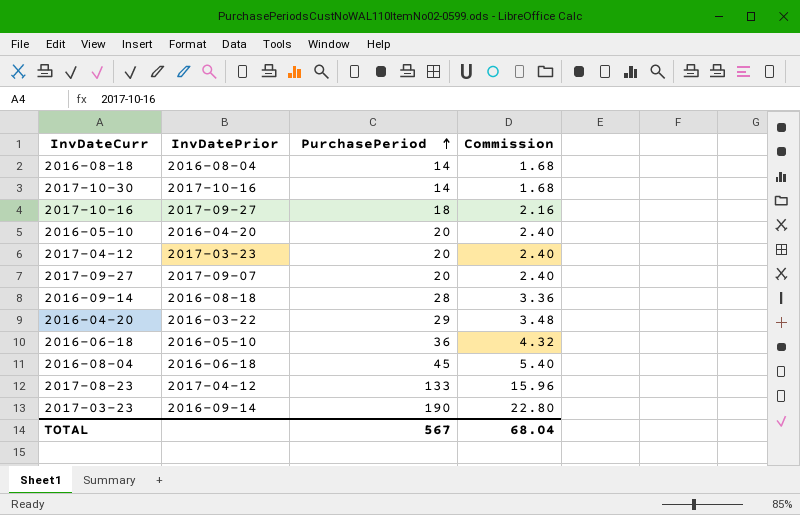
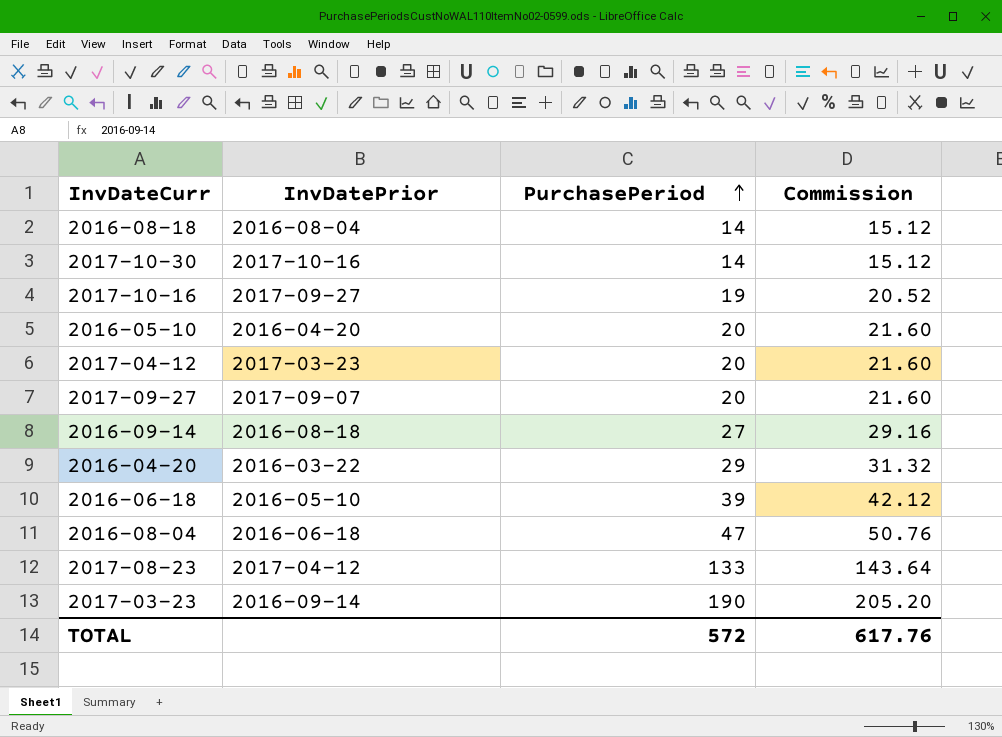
column Commission | formula: [PurchasePeriod] * 0.12 -> [PurchasePeriod] * 1.08
2017-10-16 | PurchasePeriod: 18 -> 19
2016-09-14 | PurchasePeriod: 28 -> 27
2016-06-18 | PurchasePeriod: 36 -> 39
2016-08-04 | PurchasePeriod: 45 -> 47
TOTAL | PurchasePeriod: 567 -> 572
TOTAL | Commission: 68.04 -> 617.76

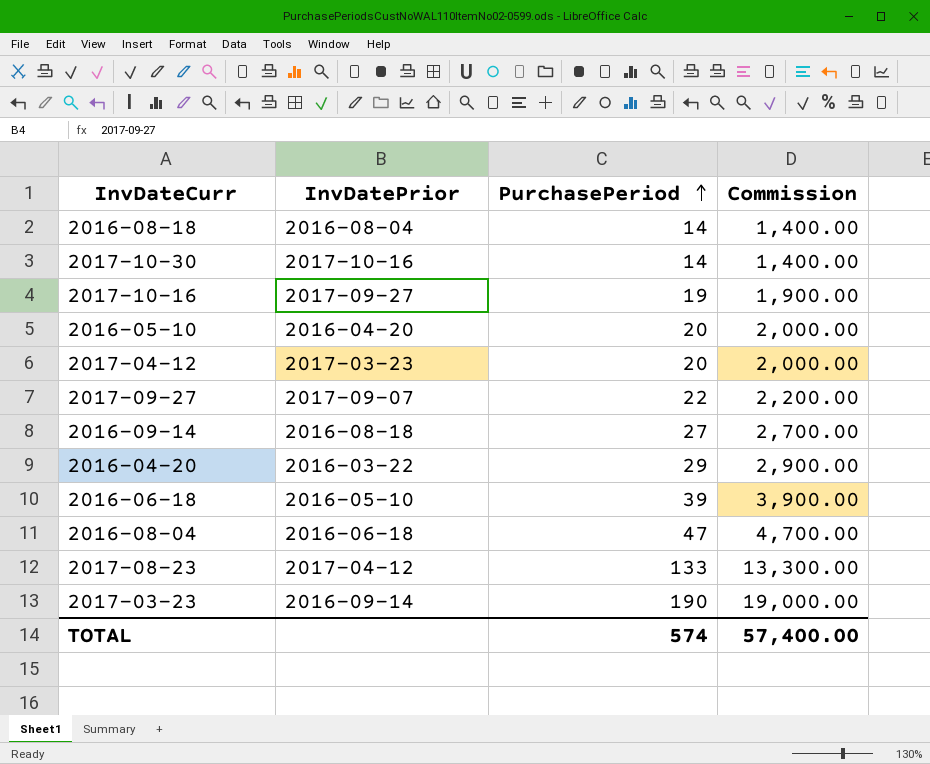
column Commission | formula: [PurchasePeriod] * 1.08 -> [PurchasePeriod] * 100
2017-09-27 | PurchasePeriod: 20 -> 22
TOTAL | PurchasePeriod: 572 -> 574
TOTAL | Commission: 617.76 -> 57,400.00

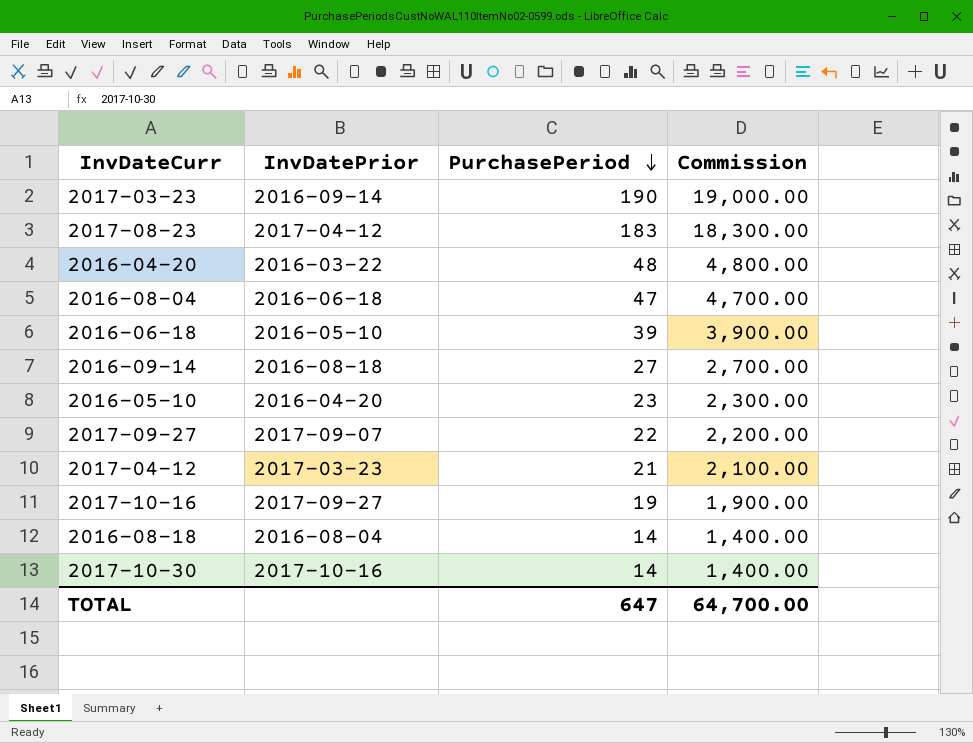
row order: PurchasePeriod ascending -> PurchasePeriod descending
2017-08-23 | PurchasePeriod: 133 -> 183
2017-08-23 | Commission: 13,300.00 -> 18,300.00
2016-04-20 | PurchasePeriod: 29 -> 48
2016-04-20 | Commission: 2,900.00 -> 4,800.00
2016-05-10 | PurchasePeriod: 20 -> 23
2016-05-10 | Commission: 2,000.00 -> 2,300.00
2017-04-12 | PurchasePeriod: 20 -> 21
2017-04-12 | Commission: 2,000.00 -> 2,100.00
TOTAL | PurchasePeriod: 574 -> 647
TOTAL | Commission: 57,400.00 -> 64,700.00

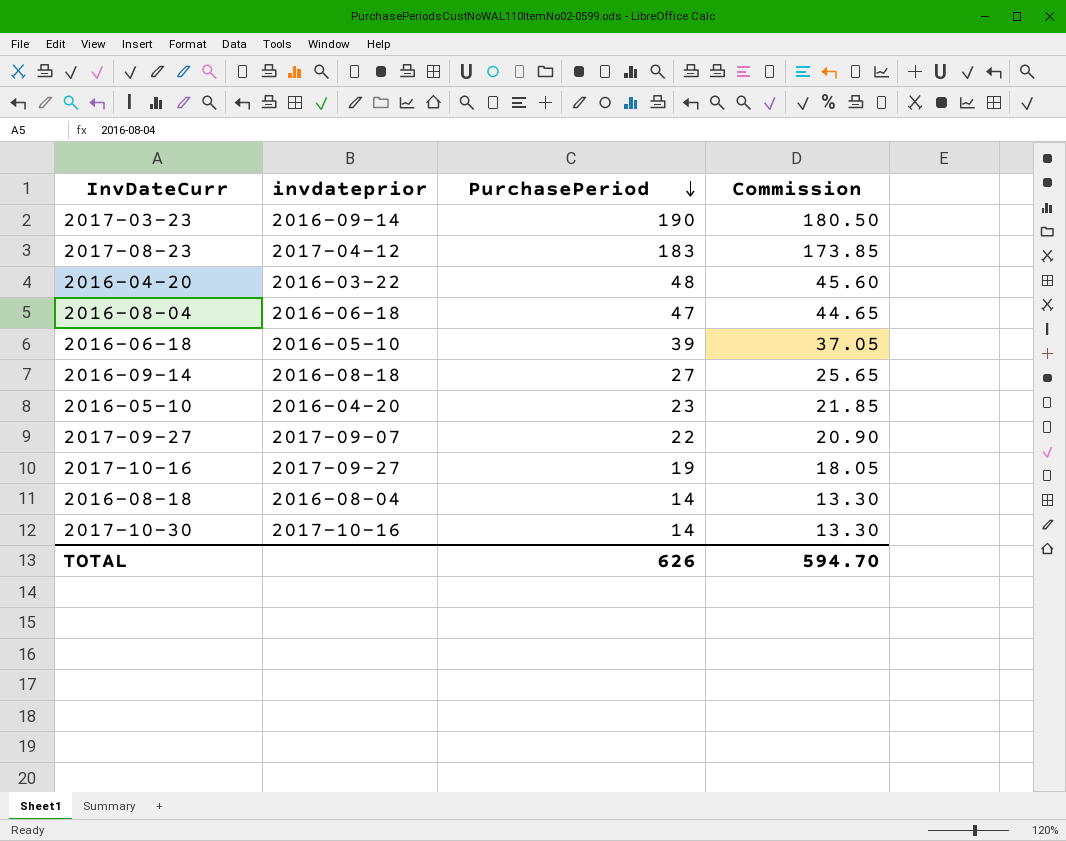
column name: InvDatePrior -> invdateprior
column Commission | formula: [PurchasePeriod] * 100 -> [PurchasePeriod] * 0.95
row 2017-04-12: 2017-03-23 | 21 | 2,100.00 -> none
TOTAL | PurchasePeriod: 647 -> 626
TOTAL | Commission: 64,700.00 -> 594.70

